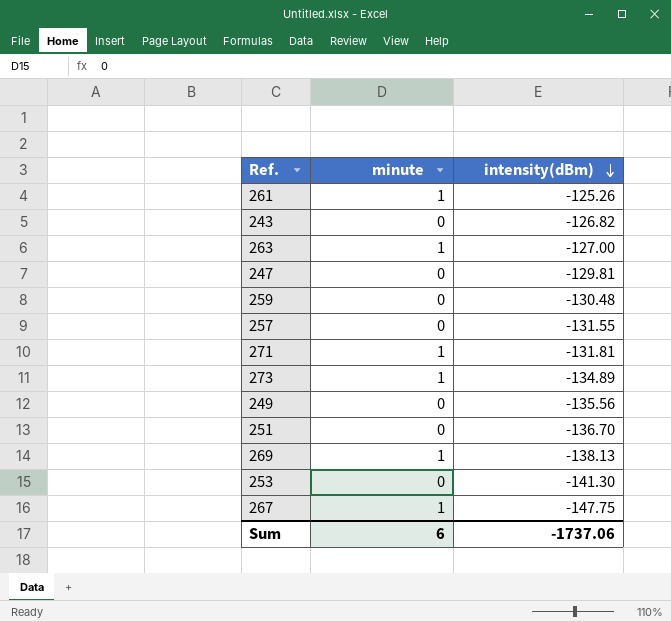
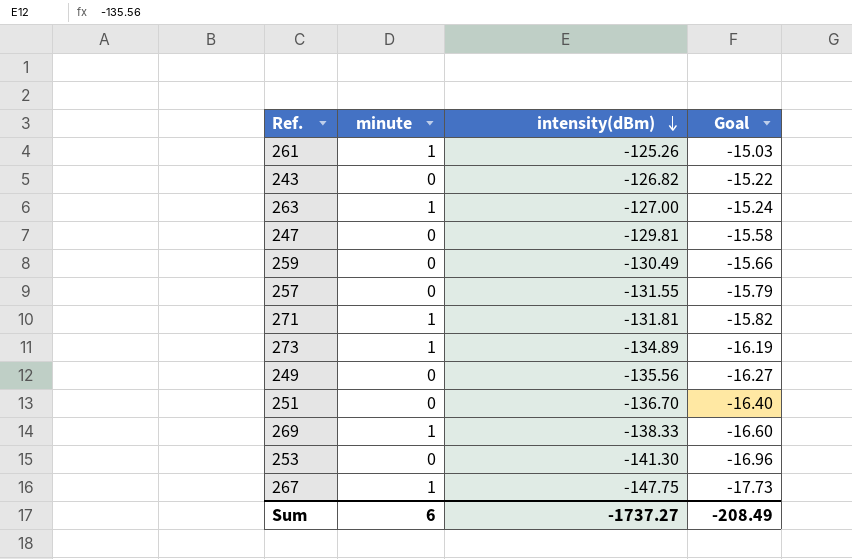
column Goal | formula: none -> [intensity(dBm)] * 0.12
259 | intensity(dBm): -130.48 -> -130.49
269 | intensity(dBm): -138.13 -> -138.33
Sum | intensity(dBm): -1737.06 -> -1737.27

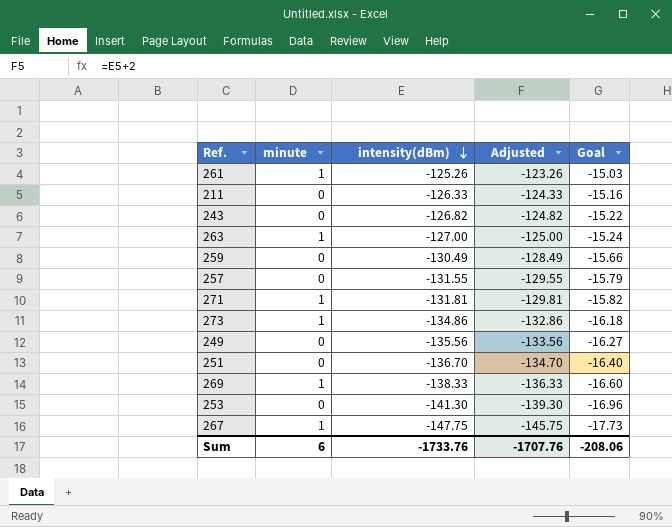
column Adjusted | formula: none -> [intensity(dBm)] + 2
row 247: 0 | -129.81 | -15.58 -> none
row 211: none -> 0 | -126.33 | -124.33 | -15.16
273 | intensity(dBm): -134.89 -> -134.86
273 | Goal: -16.19 -> -16.18
Sum | intensity(dBm): -1737.27 -> -1733.76
Sum | Goal: -208.49 -> -208.06

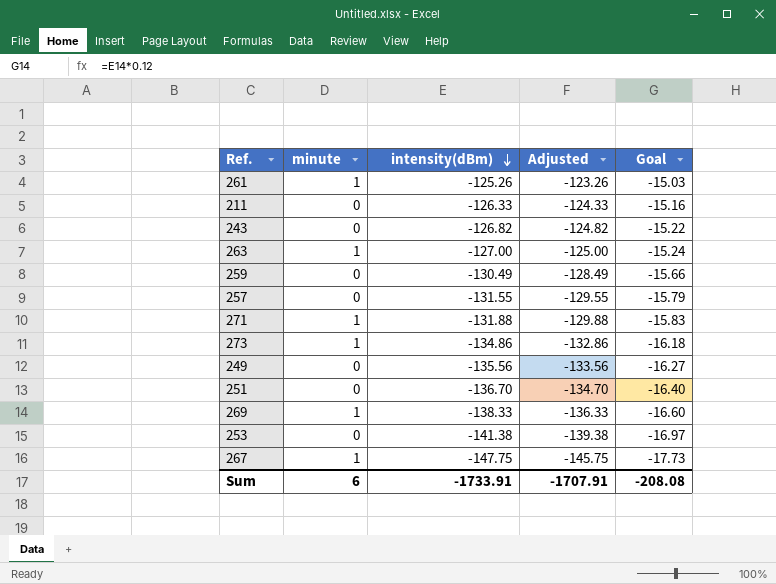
271 | intensity(dBm): -131.81 -> -131.88
271 | Adjusted: -129.81 -> -129.88
271 | Goal: -15.82 -> -15.83
253 | intensity(dBm): -141.30 -> -141.38
253 | Adjusted: -139.30 -> -139.38
253 | Goal: -16.96 -> -16.97
Sum | intensity(dBm): -1733.76 -> -1733.91
Sum | Adjusted: -1707.76 -> -1707.91
Sum | Goal: -208.06 -> -208.08

